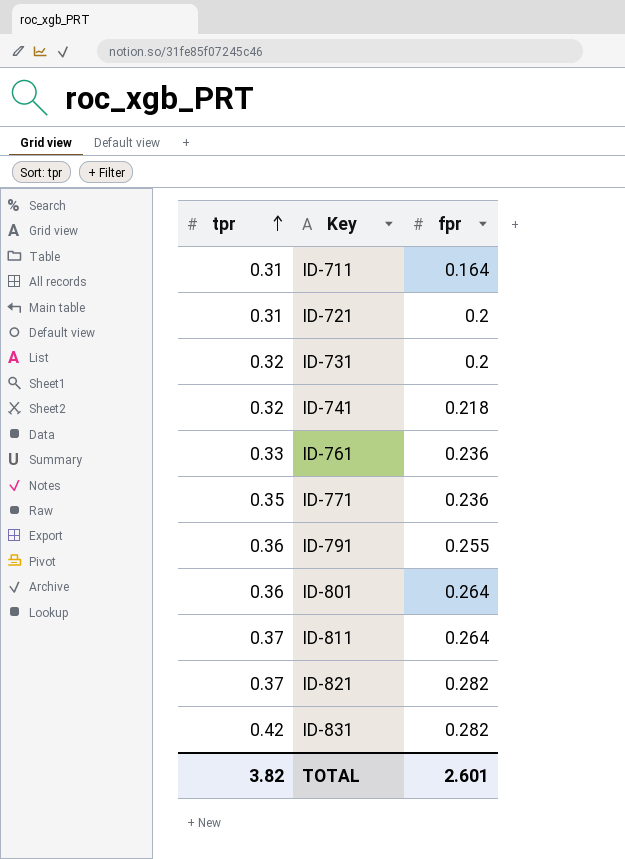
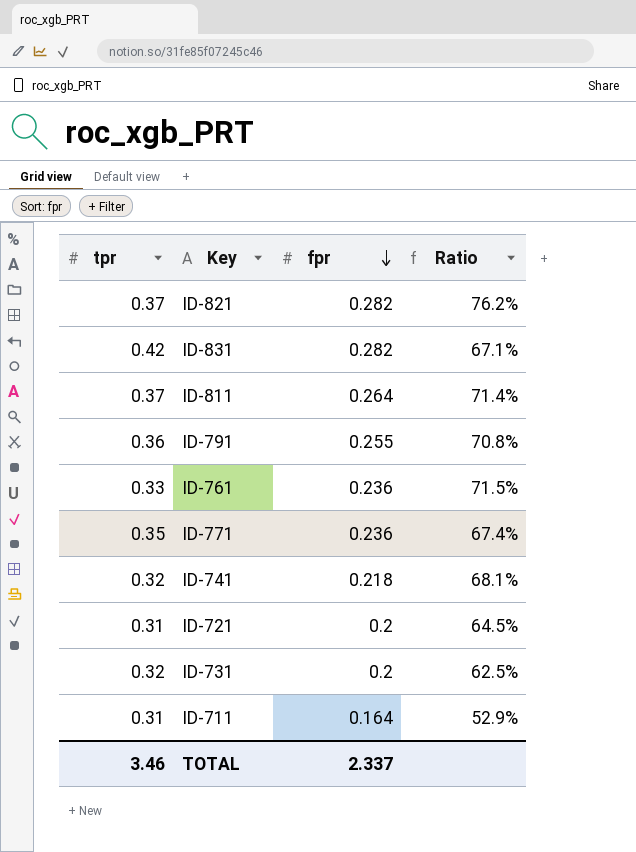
row order: tpr ascending -> fpr descending
column Ratio | formula: none -> [fpr] / [tpr]
row ID-801: 0.36 | 0.264 -> none
TOTAL | tpr: 3.82 -> 3.46
TOTAL | fpr: 2.601 -> 2.337

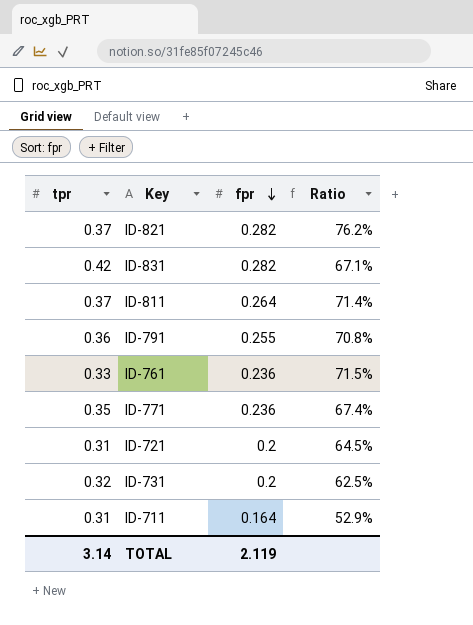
row ID-741: 0.32 | 0.218 | 68.1% -> none
TOTAL | tpr: 3.46 -> 3.14
TOTAL | fpr: 2.337 -> 2.119

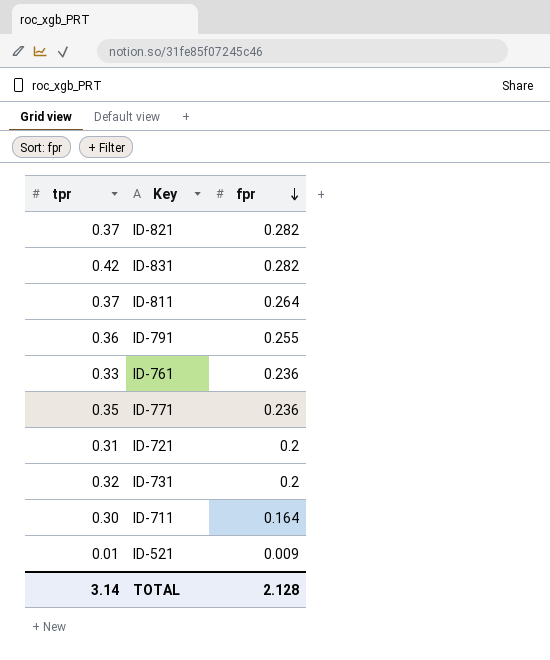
column Ratio | formula: [fpr] / [tpr] -> none
ID-711 | tpr: 0.31 -> 0.30
row ID-521: none -> 0.01 | 0.009
TOTAL | fpr: 2.119 -> 2.128

